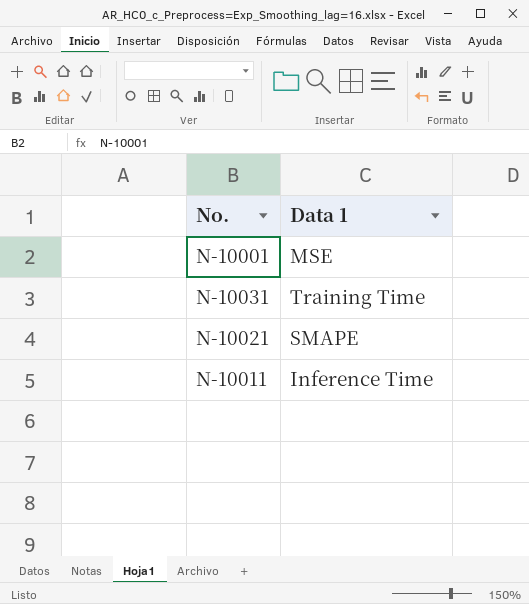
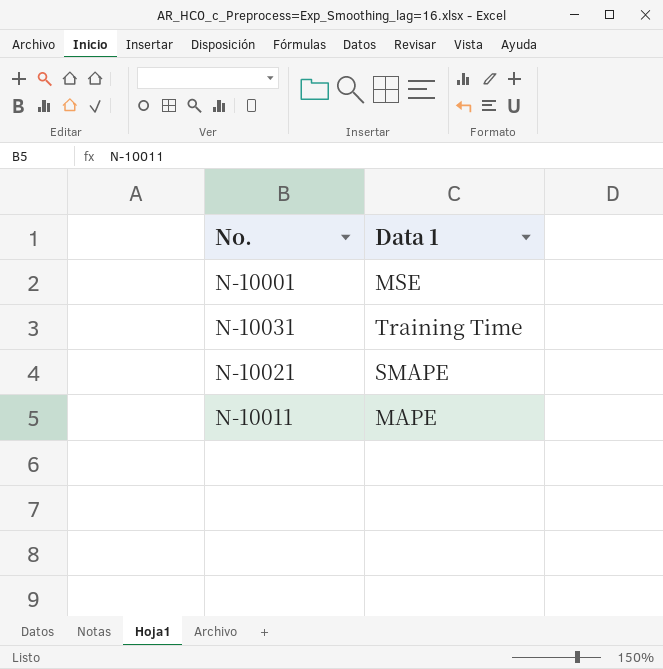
N-10011 | Data 1: Inference Time -> MAPE

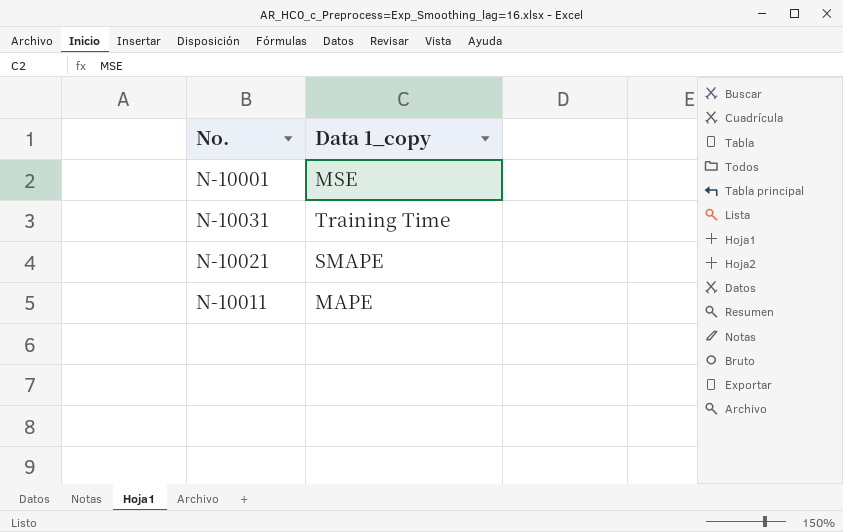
column name: Data 1 -> Data 1_copy

